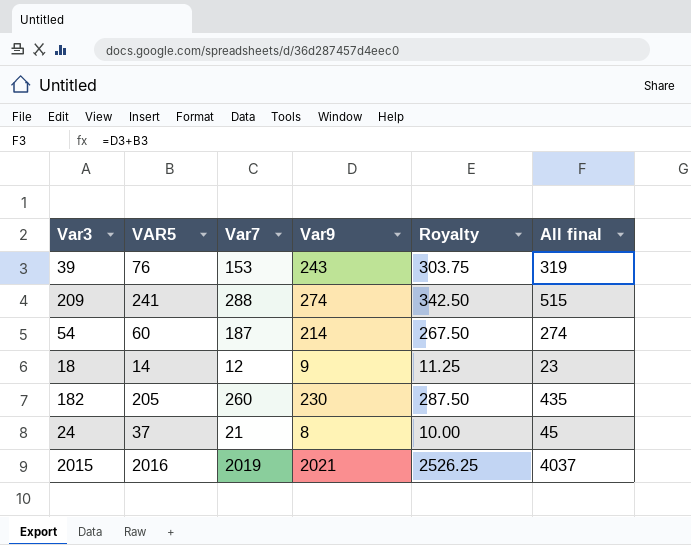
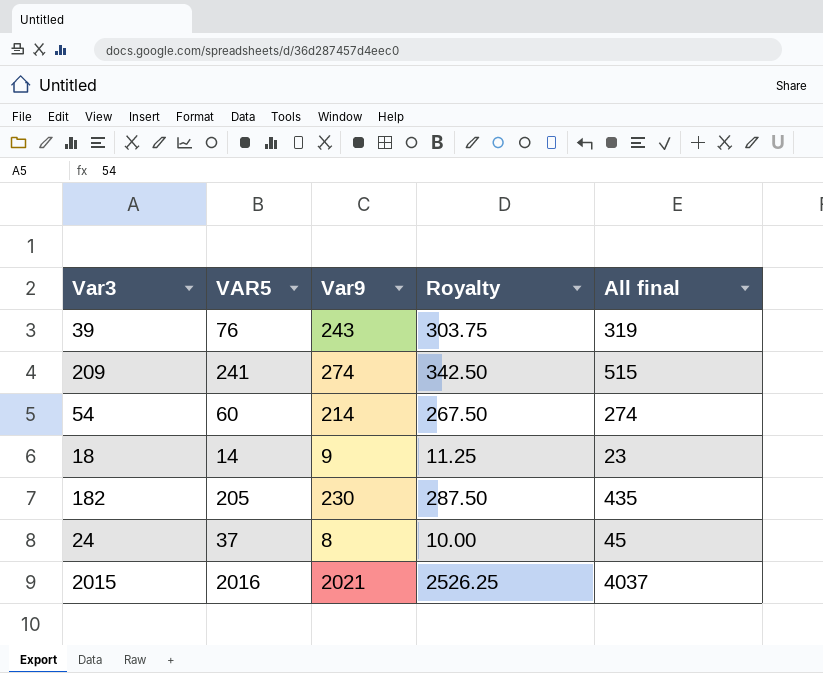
column Var7 | position: 3 -> none

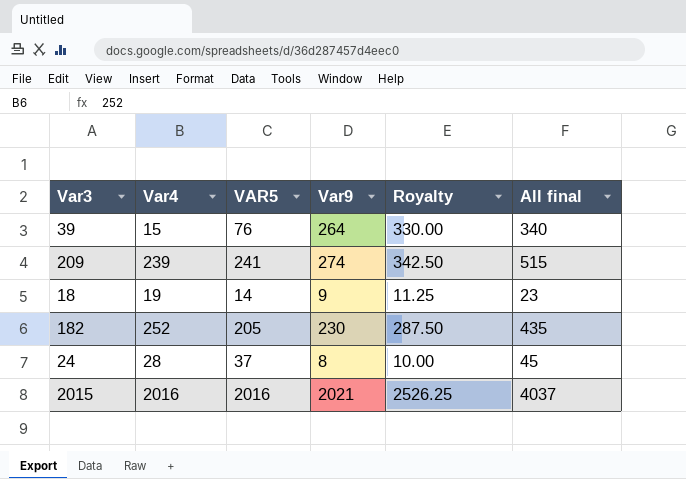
column Var4 | position: none -> 2
row 54: 60 | 214 | 267.50 | 274 -> none
39 | Var9: 243 -> 264
39 | Royalty: 303.75 -> 330.00
39 | All final: 319 -> 340

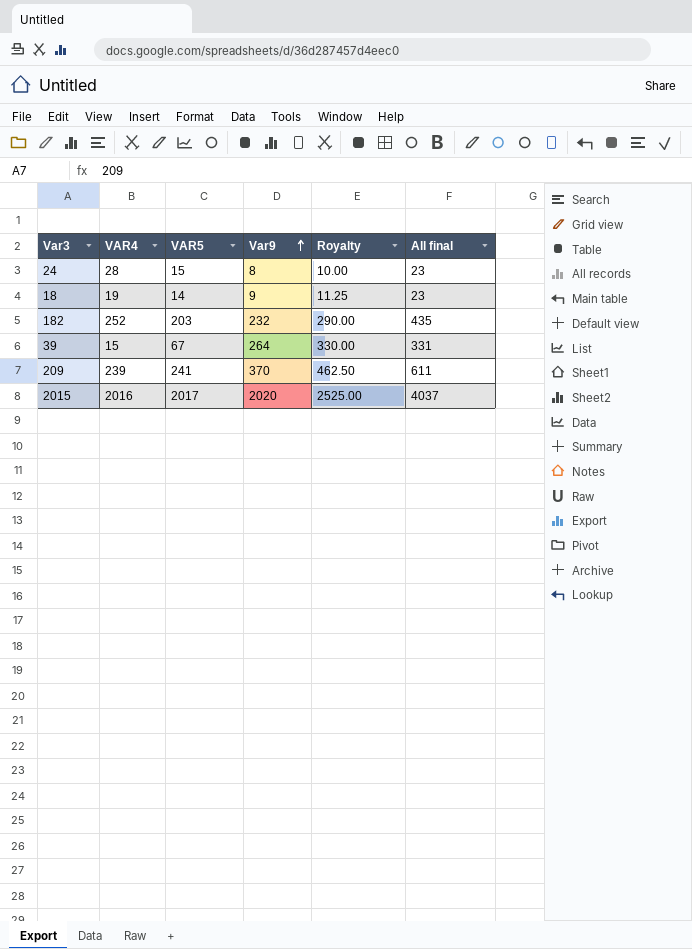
row order: none -> Var9 ascending
column name: Var4 -> VAR4
24 | VAR5: 37 -> 15
24 | All final: 45 -> 23
182 | VAR5: 205 -> 203
182 | Var9: 230 -> 232
182 | Royalty: 287.50 -> 290.00
39 | VAR5: 76 -> 67
39 | All final: 340 -> 331
209 | Var9: 274 -> 370
209 | Royalty: 342.50 -> 462.50
209 | All final: 515 -> 611
2015 | VAR5: 2016 -> 2017
2015 | Var9: 2021 -> 2020
2015 | Royalty: 2526.25 -> 2525.00

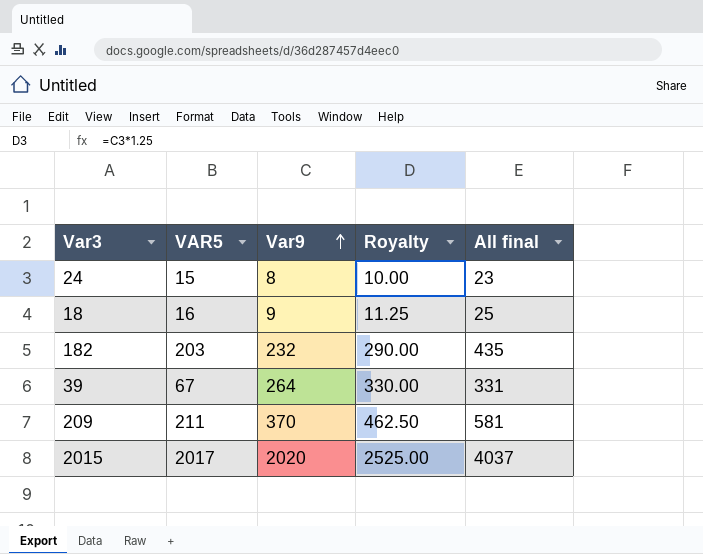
column VAR4 | position: 2 -> none
18 | VAR5: 14 -> 16
18 | All final: 23 -> 25
209 | VAR5: 241 -> 211
209 | All final: 611 -> 581

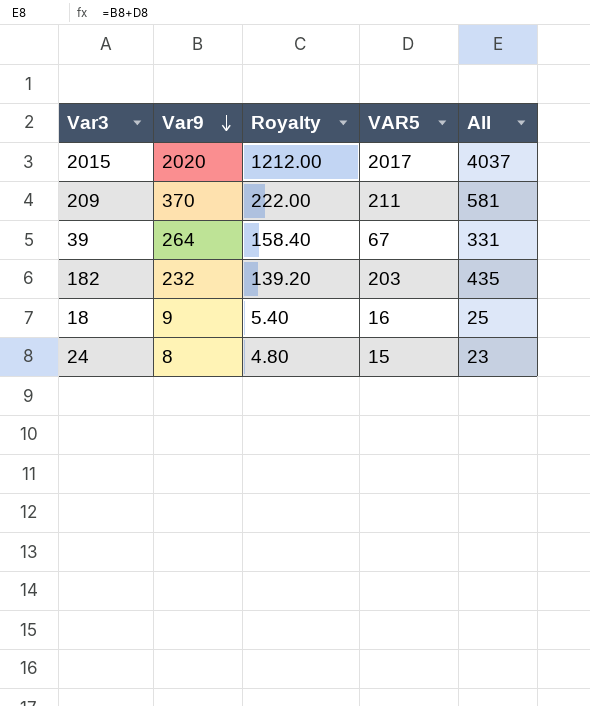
row order: Var9 ascending -> Var9 descending
column Royalty | formula: [Var9] * 1.25 -> [Var9] * 0.6
column VAR5 | position: 2 -> 4
column name: All final -> All

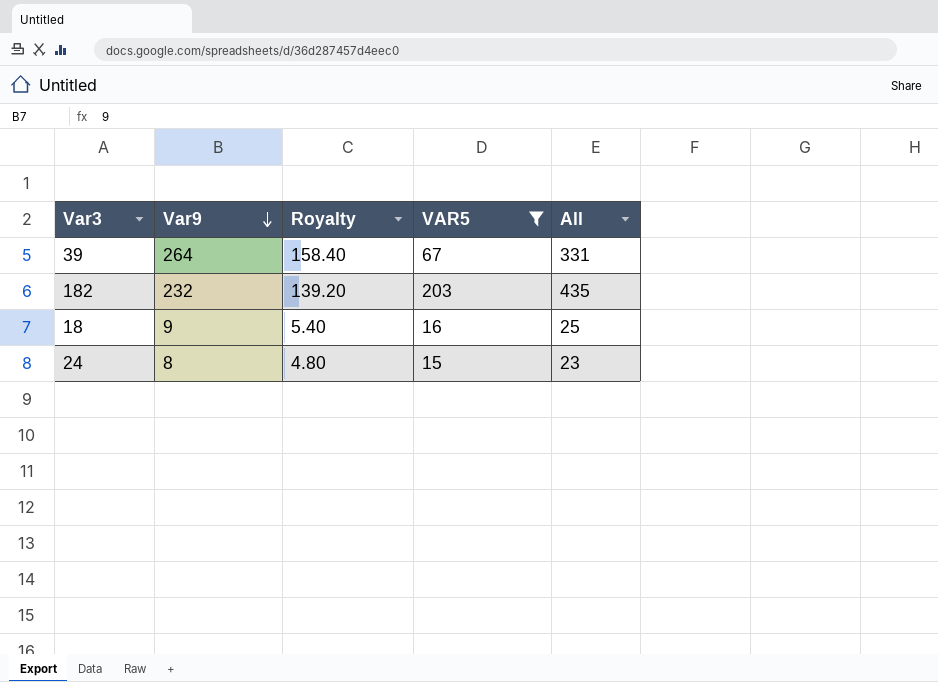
filter: none -> VAR5 <= 203

